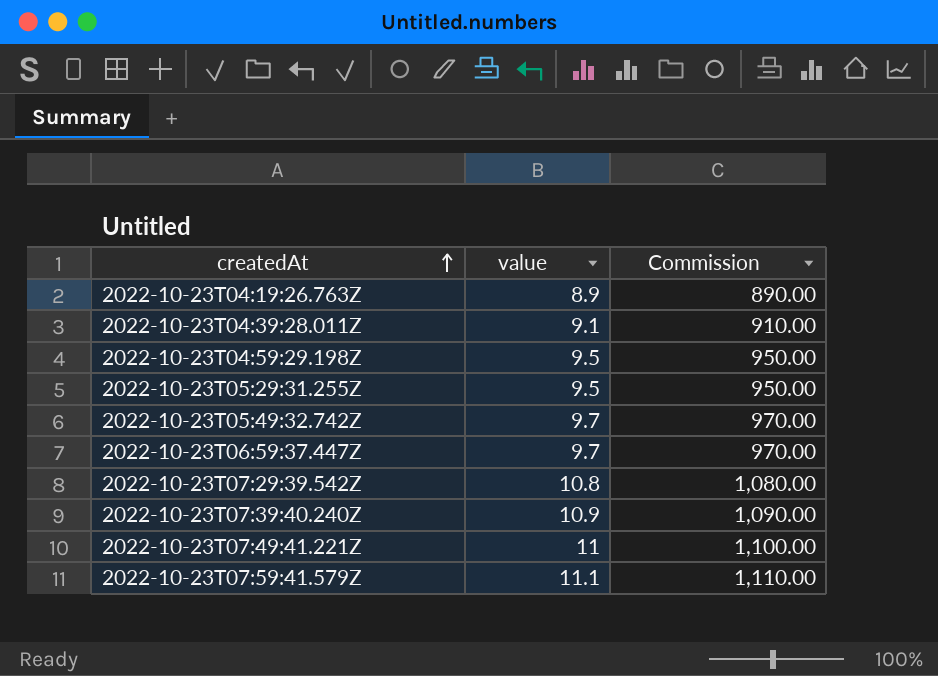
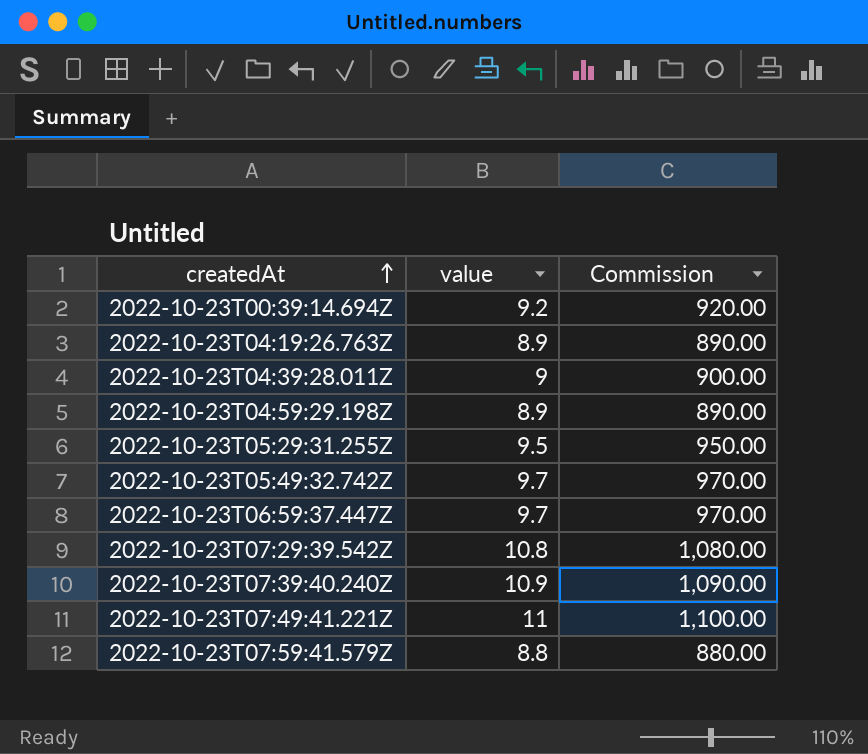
row 2022-10-23T00:39:14.694Z: none -> 9.2 | 920.00
2022-10-23T04:39:28.011Z | value: 9.1 -> 9
2022-10-23T04:39:28.011Z | Commission: 910.00 -> 900.00
2022-10-23T04:59:29.198Z | value: 9.5 -> 8.9
2022-10-23T04:59:29.198Z | Commission: 950.00 -> 890.00
2022-10-23T07:59:41.579Z | value: 11.1 -> 8.8
2022-10-23T07:59:41.579Z | Commission: 1,110.00 -> 880.00

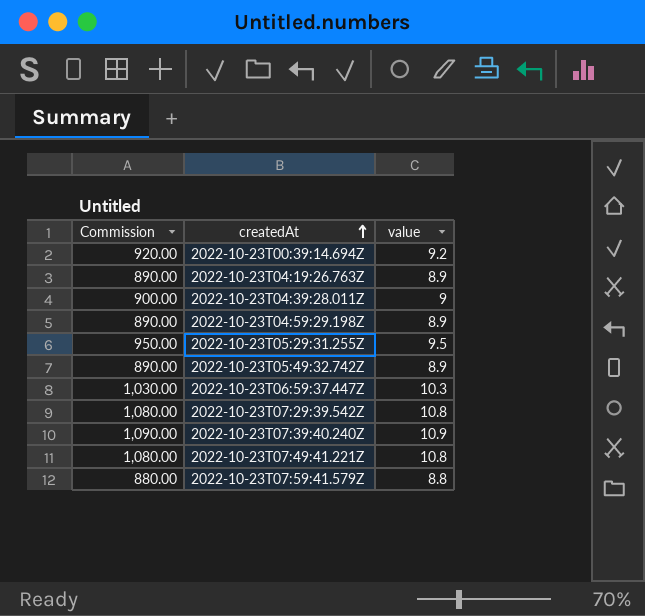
column Commission | position: 3 -> 1
2022-10-23T05:49:32.742Z | Commission: 970.00 -> 890.00
2022-10-23T05:49:32.742Z | value: 9.7 -> 8.9
2022-10-23T06:59:37.447Z | Commission: 970.00 -> 1,030.00
2022-10-23T06:59:37.447Z | value: 9.7 -> 10.3
2022-10-23T07:49:41.221Z | Commission: 1,100.00 -> 1,080.00
2022-10-23T07:49:41.221Z | value: 11 -> 10.8

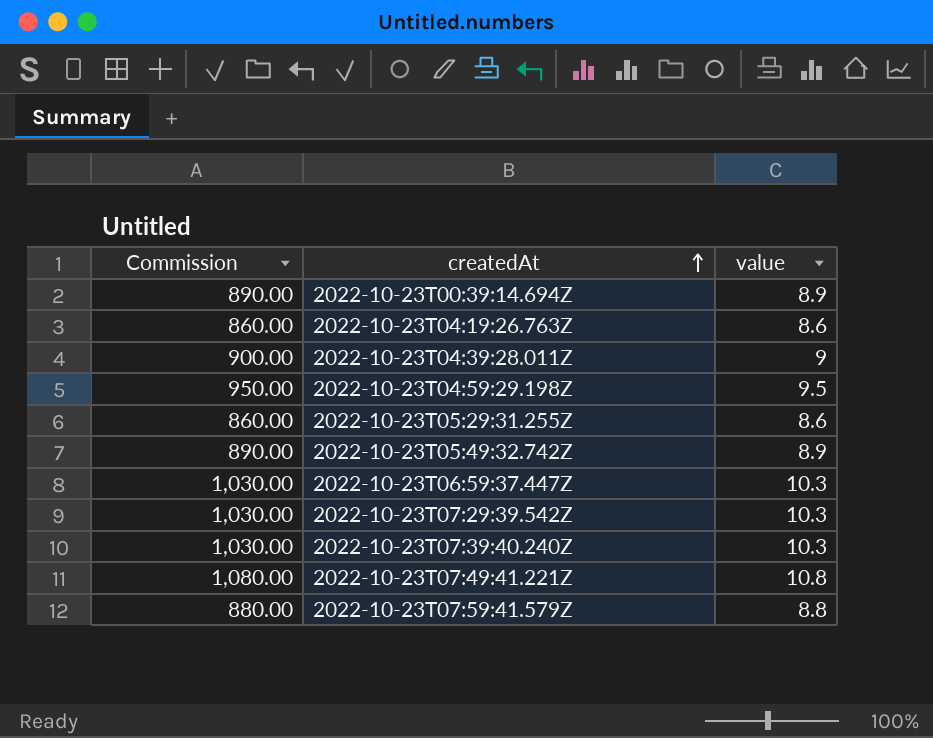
2022-10-23T00:39:14.694Z | Commission: 920.00 -> 890.00
2022-10-23T00:39:14.694Z | value: 9.2 -> 8.9
2022-10-23T04:19:26.763Z | Commission: 890.00 -> 860.00
2022-10-23T04:19:26.763Z | value: 8.9 -> 8.6
2022-10-23T04:59:29.198Z | Commission: 890.00 -> 950.00
2022-10-23T04:59:29.198Z | value: 8.9 -> 9.5
2022-10-23T05:29:31.255Z | Commission: 950.00 -> 860.00
2022-10-23T05:29:31.255Z | value: 9.5 -> 8.6
2022-10-23T07:29:39.542Z | Commission: 1,080.00 -> 1,030.00
2022-10-23T07:29:39.542Z | value: 10.8 -> 10.3
2022-10-23T07:39:40.240Z | Commission: 1,090.00 -> 1,030.00
2022-10-23T07:39:40.240Z | value: 10.9 -> 10.3

